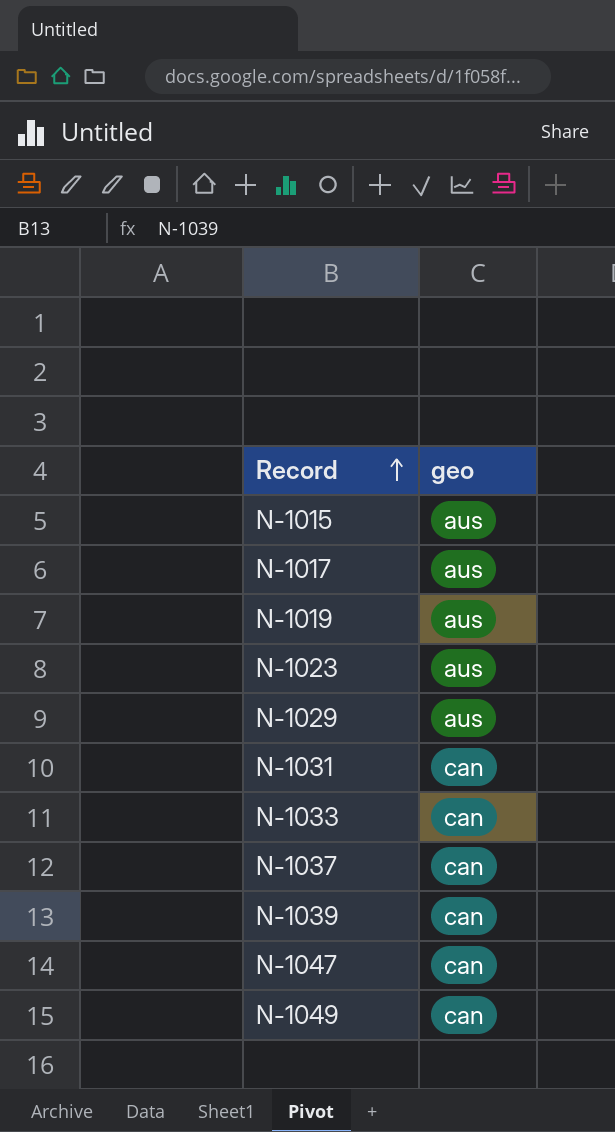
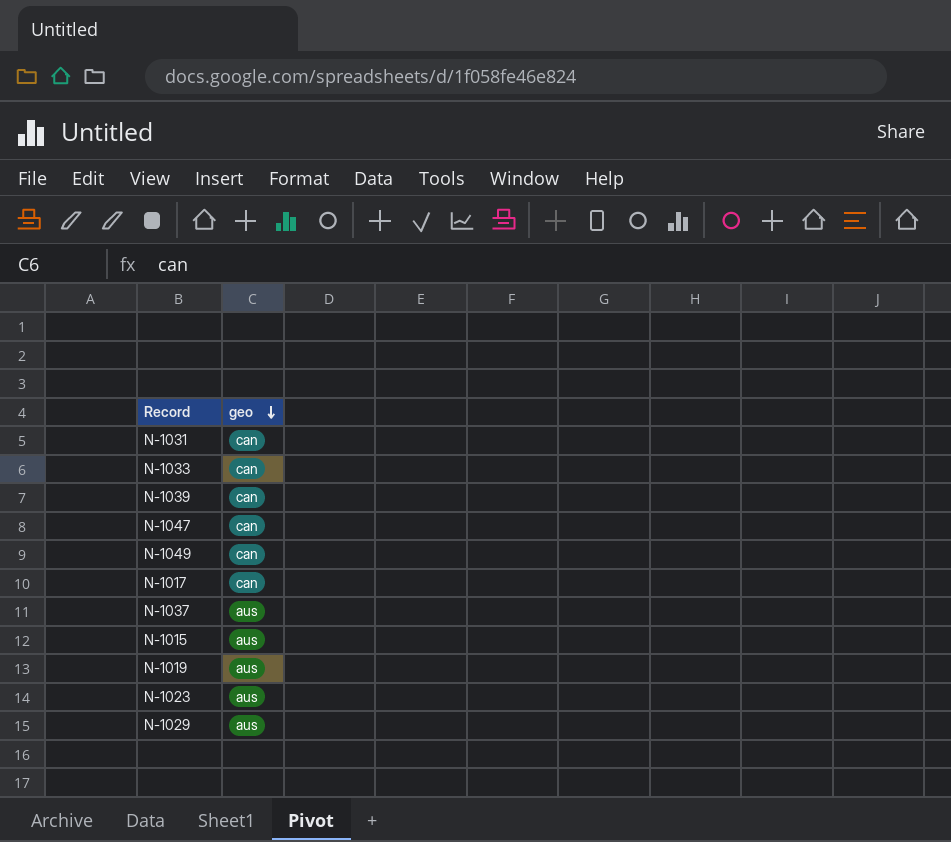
row order: Record ascending -> geo descending
N-1017 | geo: aus -> can
N-1037 | geo: can -> aus

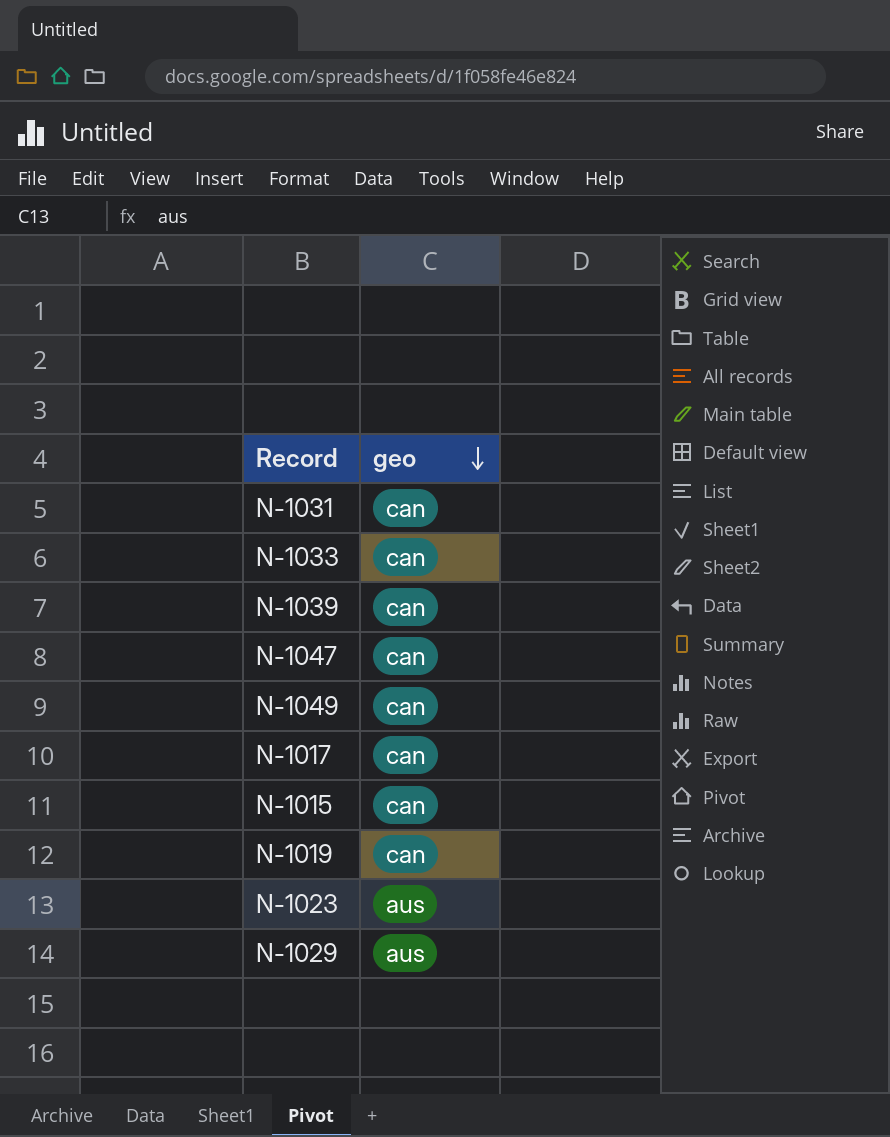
row N-1037: aus -> none
N-1015 | geo: aus -> can
N-1019 | geo: aus -> can

